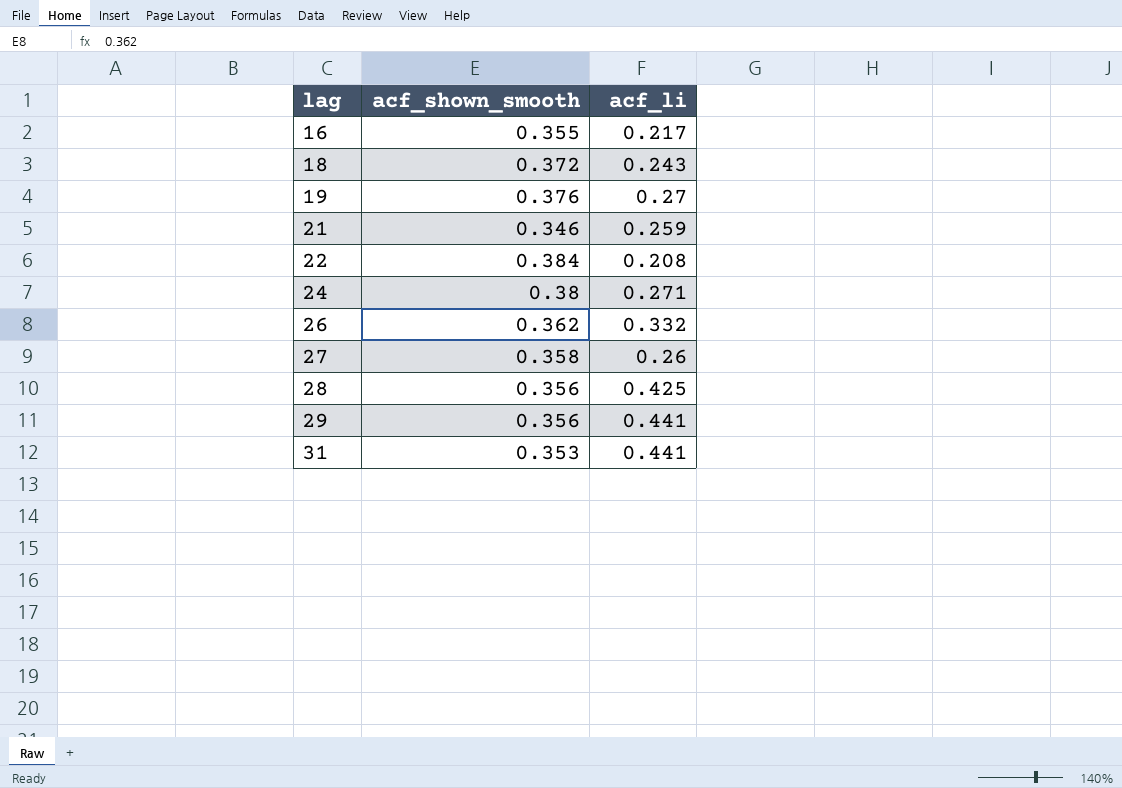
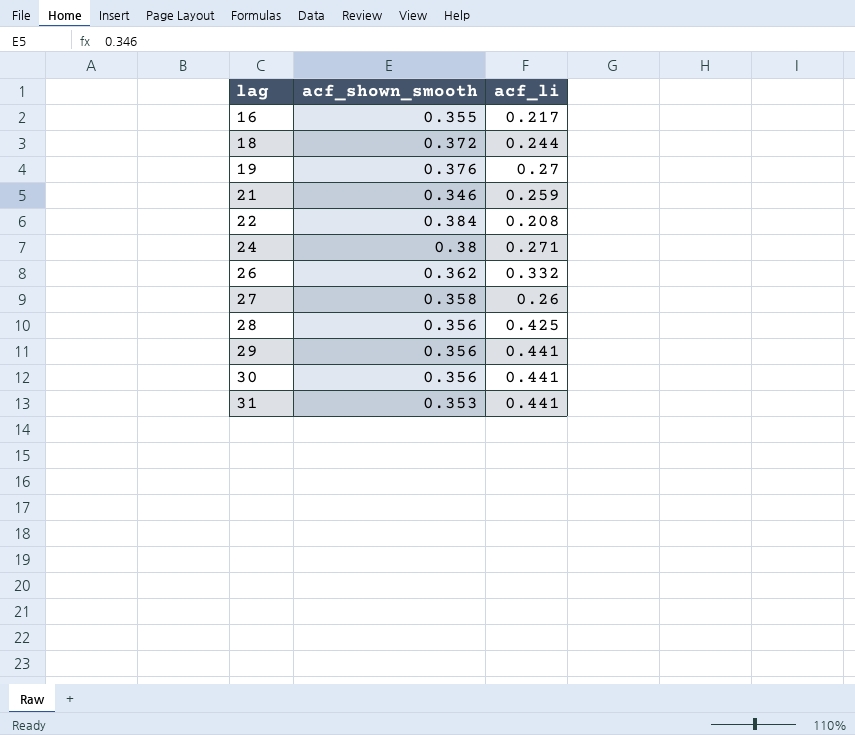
18 | acf_li: 0.243 -> 0.244
row 30: none -> 0.356 | 0.441

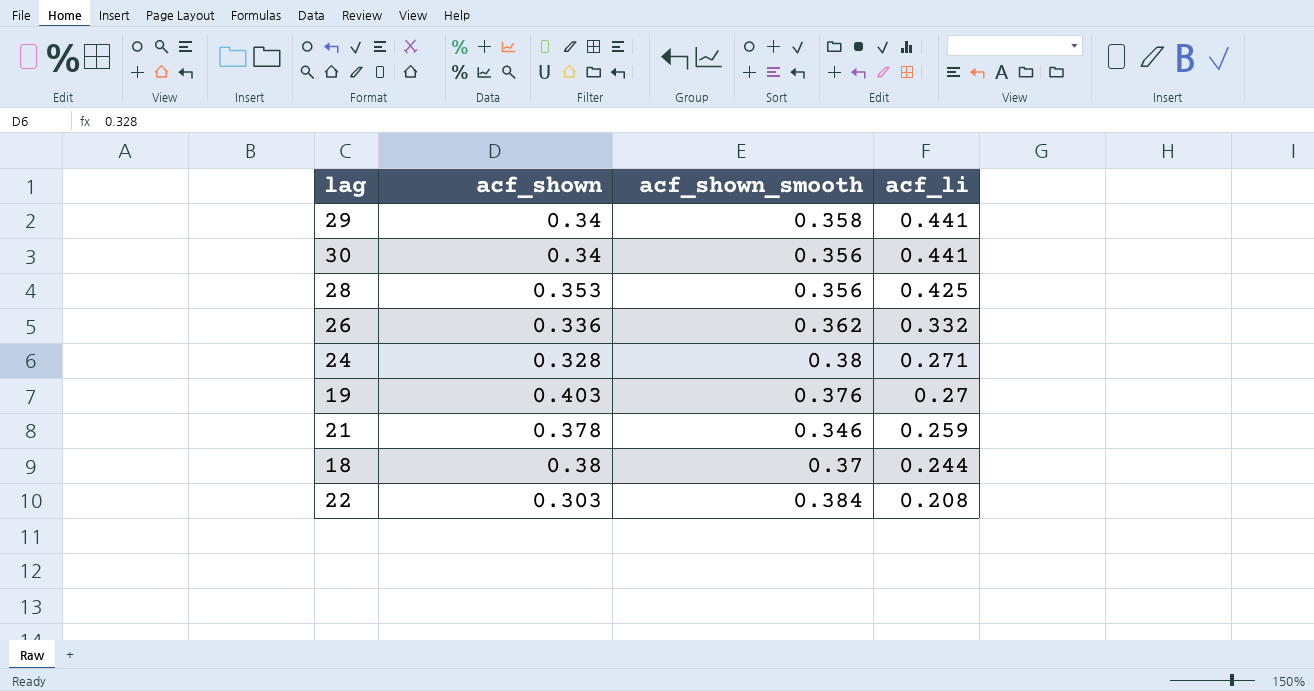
row order: lag ascending -> acf_li descending
column acf_shown | position: none -> 2
row 16: 0.355 | 0.217 -> none
row 27: 0.358 | 0.26 -> none
row 31: 0.353 | 0.441 -> none
29 | acf_shown_smooth: 0.356 -> 0.358
18 | acf_shown_smooth: 0.372 -> 0.37

